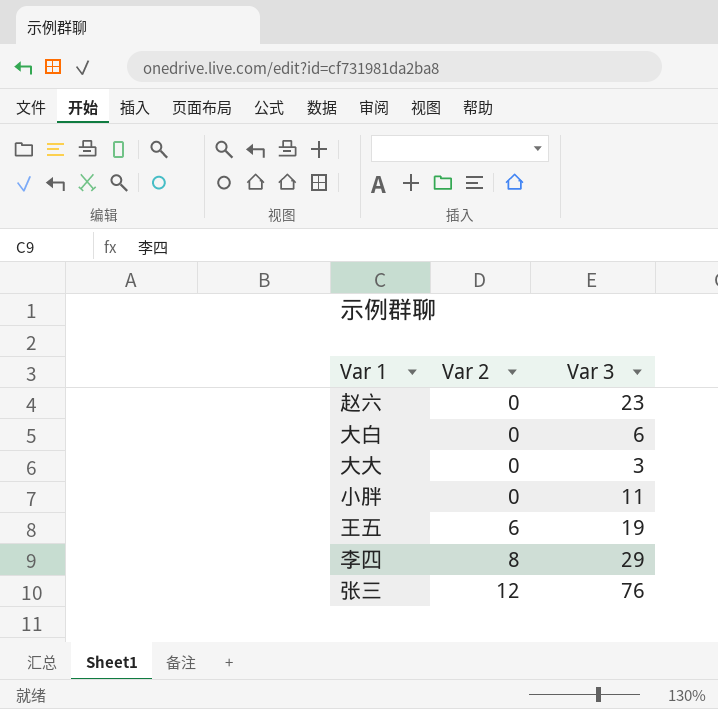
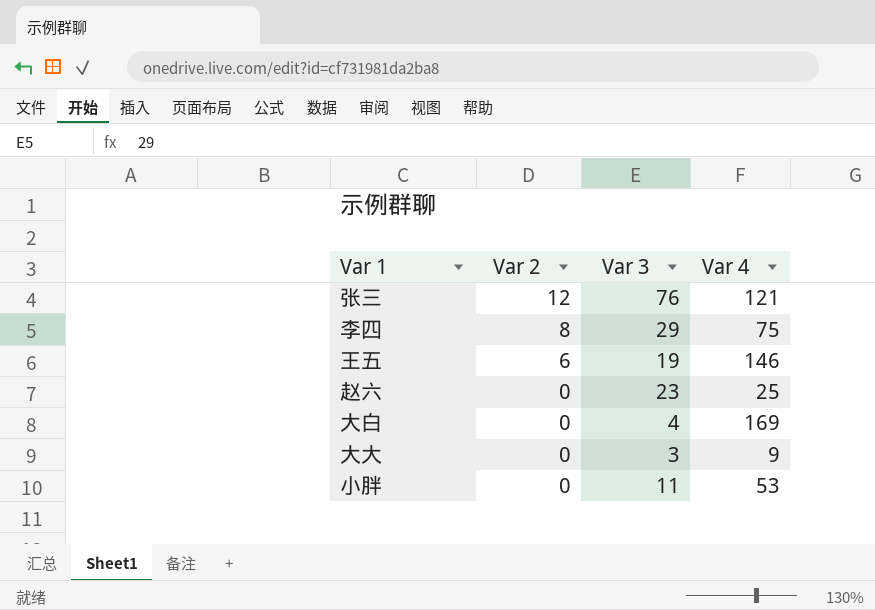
row order: Var 2 ascending -> Var 2 descending
column Var 4 | position: none -> 4
大白 | Var 3: 6 -> 4

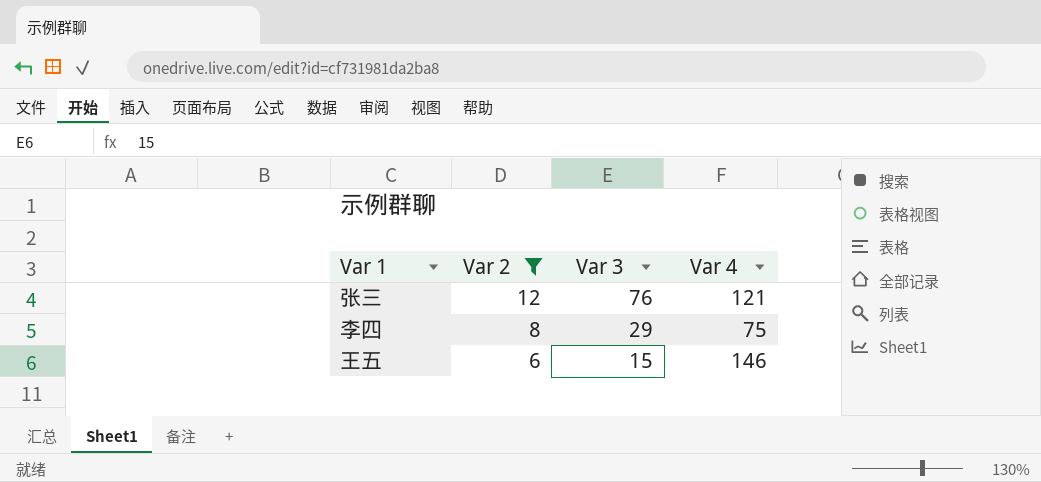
filter: none -> Var 2 != 0
王五 | Var 3: 19 -> 15

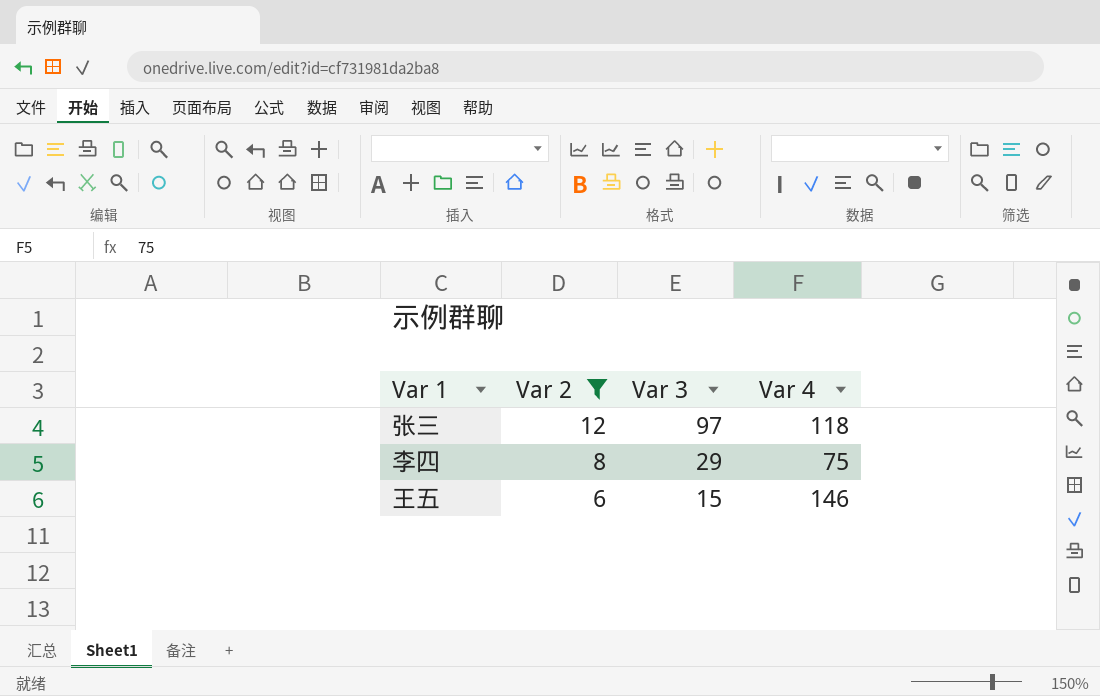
张三 | Var 3: 76 -> 97
张三 | Var 4: 121 -> 118

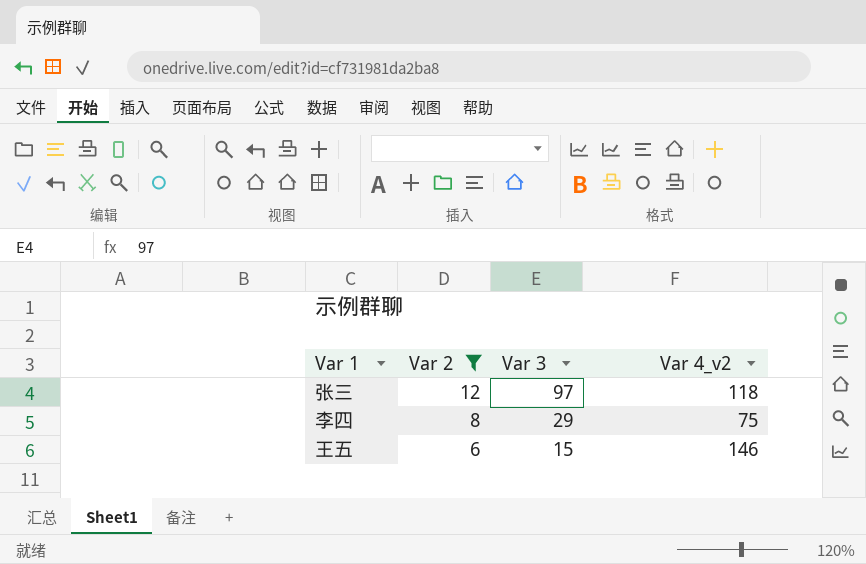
column name: Var 4 -> Var 4_v2

